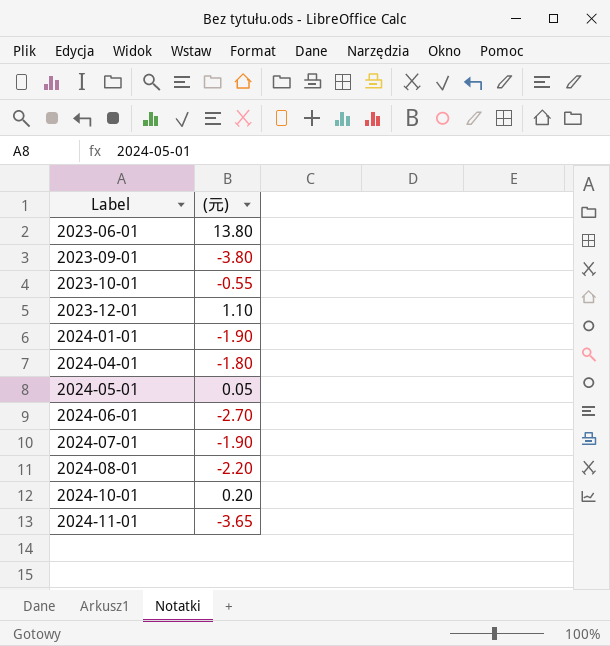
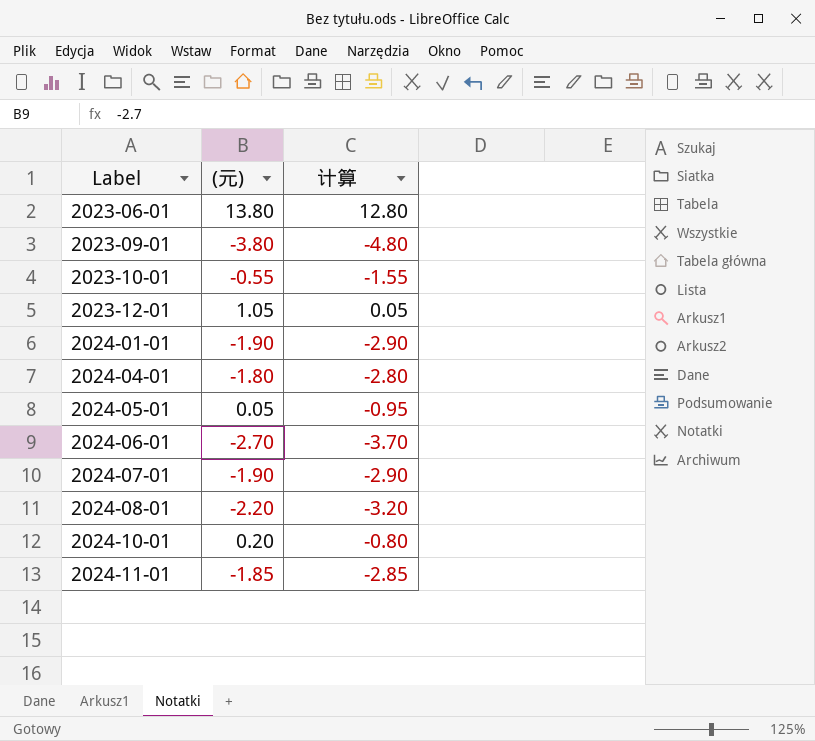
column 计算 | formula: none -> [(元)] - 1
2023-12-01 | (元): 1.10 -> 1.05
2024-11-01 | (元): -3.65 -> -1.85

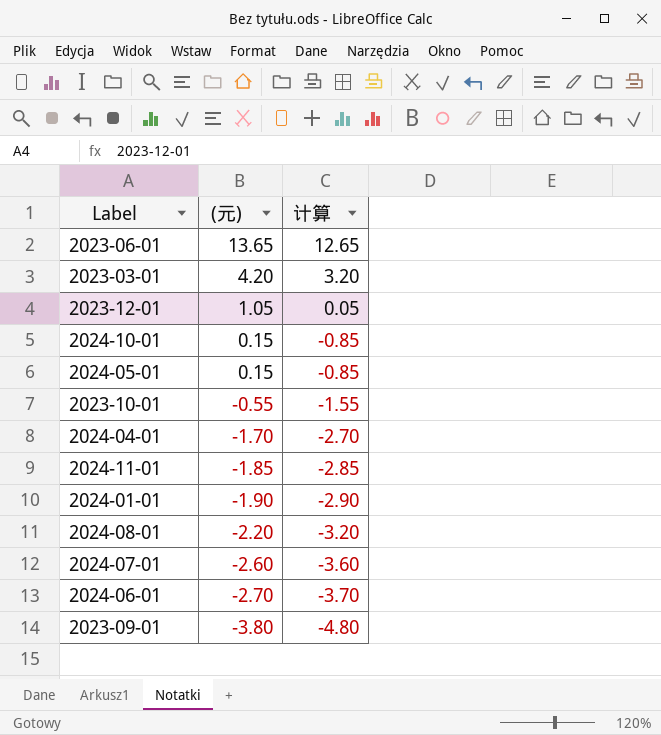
row order: Label ascending -> (元) descending
2023-06-01 | (元): 13.80 -> 13.65
2023-06-01 | 计算: 12.80 -> 12.65
row 2023-03-01: none -> 4.20 | 3.20
2024-10-01 | (元): 0.20 -> 0.15
2024-10-01 | 计算: -0.80 -> -0.85
2024-05-01 | (元): 0.05 -> 0.15
2024-05-01 | 计算: -0.95 -> -0.85
2024-04-01 | (元): -1.80 -> -1.70
2024-04-01 | 计算: -2.80 -> -2.70
2024-07-01 | (元): -1.90 -> -2.60
2024-07-01 | 计算: -2.90 -> -3.60

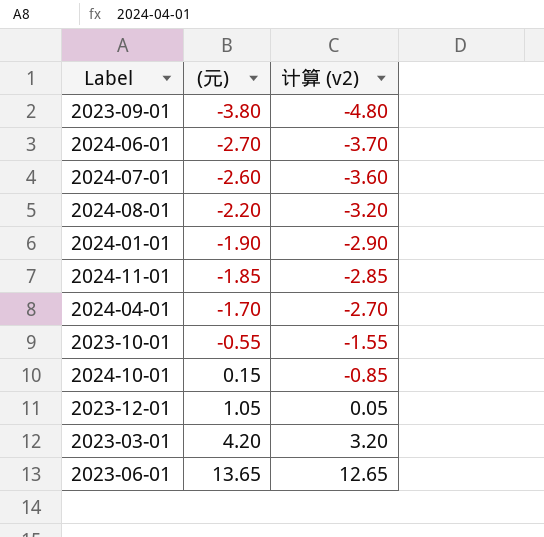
row order: (元) descending -> (元) ascending
column name: 计算 -> 计算 (v2)
row 2024-05-01: 0.15 | -0.85 -> none

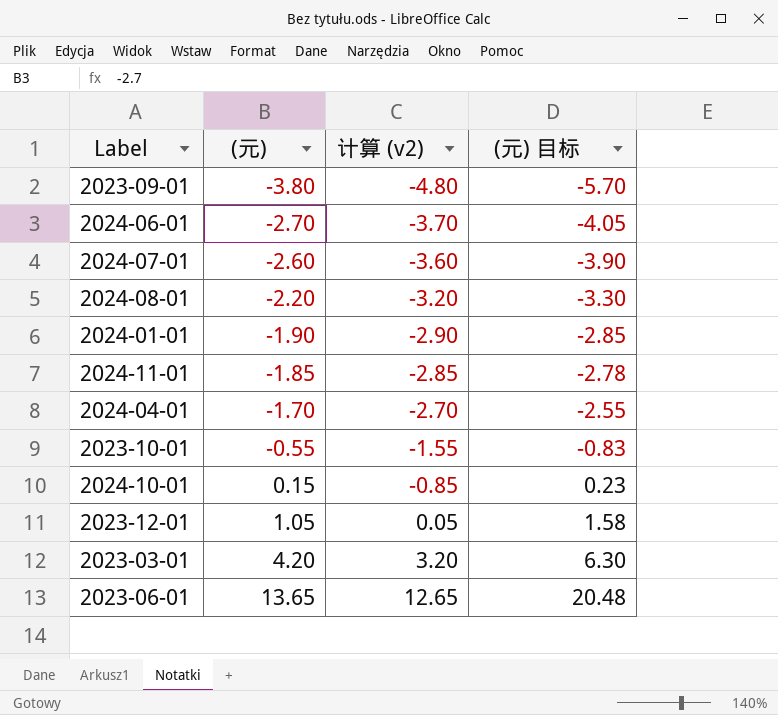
column (元) 目标 | formula: none -> [(元)] * 1.5

